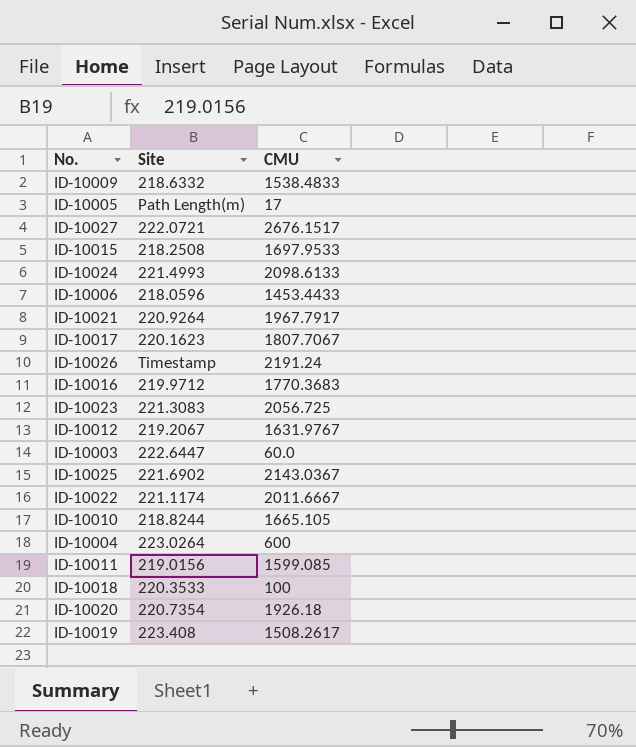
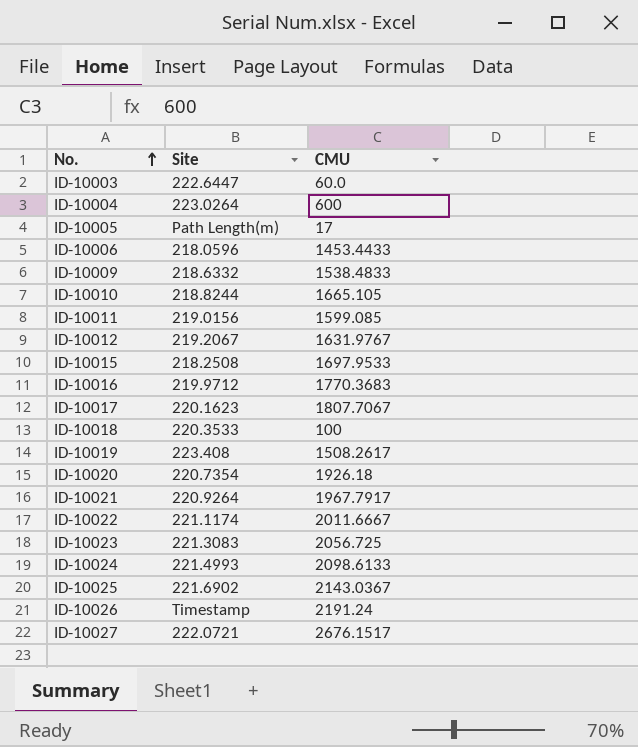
row order: none -> No. ascending

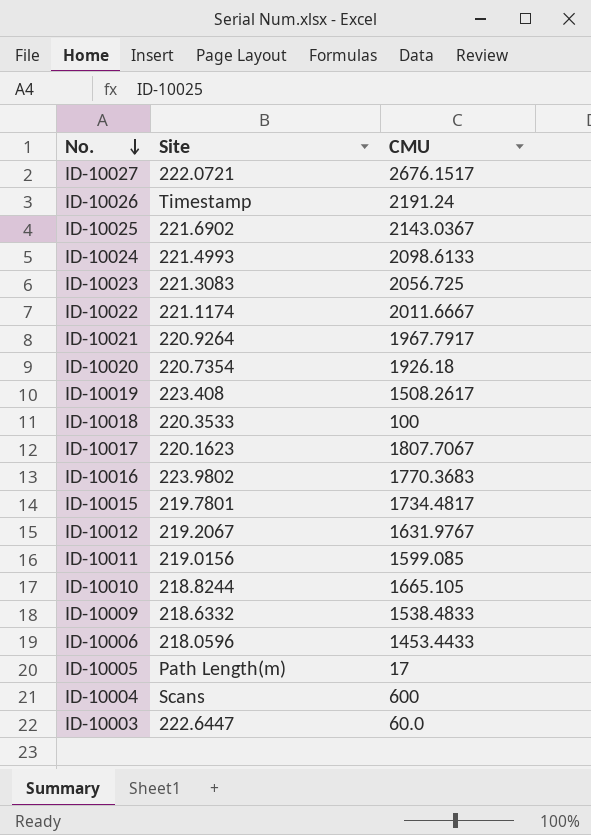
row order: No. ascending -> No. descending
ID-10016 | Site: 219.9712 -> 223.9802
ID-10015 | Site: 218.2508 -> 219.7801
ID-10015 | CMU: 1697.9533 -> 1734.4817
ID-10004 | Site: 223.0264 -> Scans

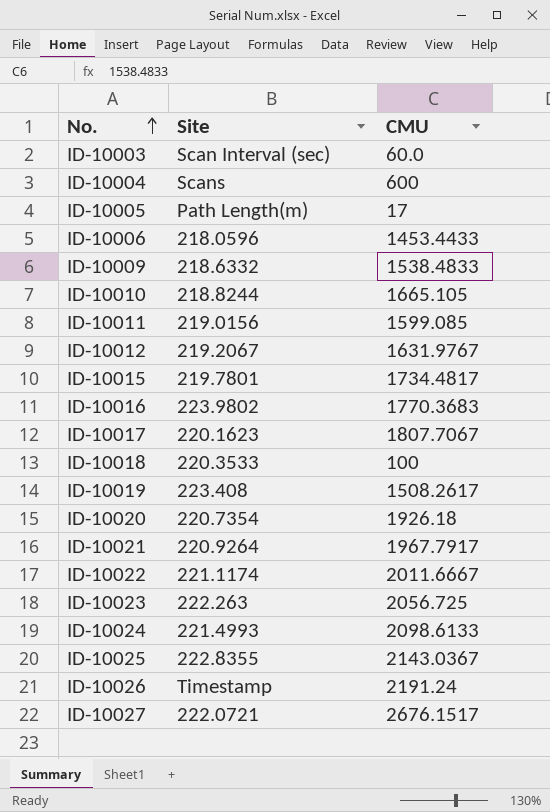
row order: No. descending -> No. ascending
ID-10003 | Site: 222.6447 -> Scan Interval (sec)
ID-10023 | Site: 221.3083 -> 222.263
ID-10025 | Site: 221.6902 -> 222.8355

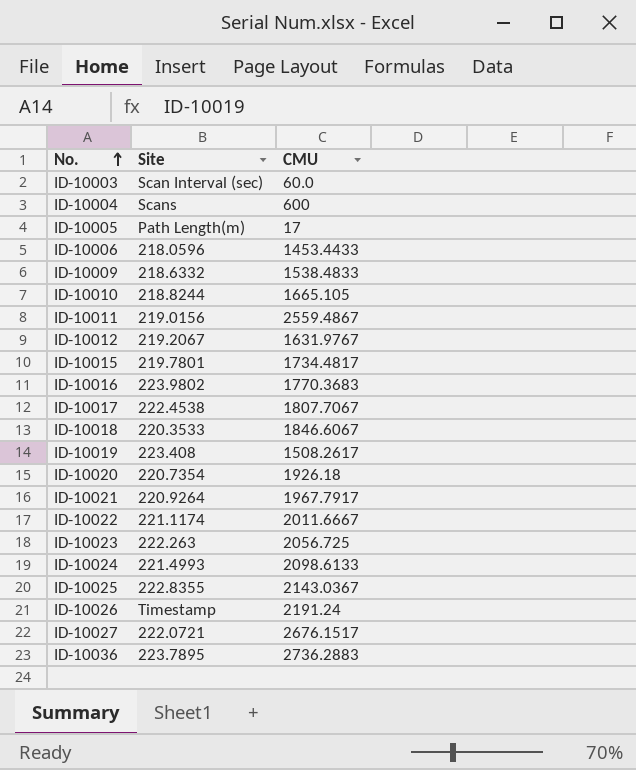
ID-10011 | CMU: 1599.085 -> 2559.4867
ID-10017 | Site: 220.1623 -> 222.4538
ID-10018 | CMU: 100 -> 1846.6067
row ID-10036: none -> 223.7895 | 2736.2883

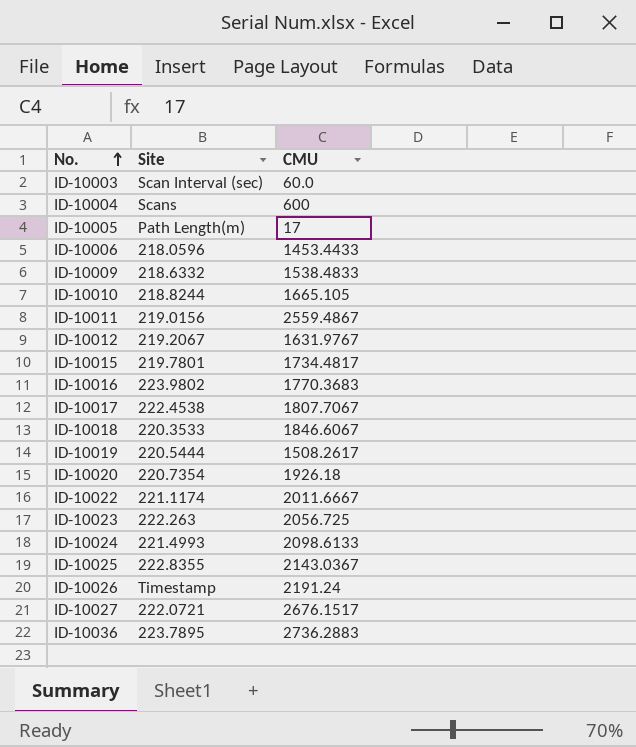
row ID-10021: 220.9264 | 1967.7917 -> none
ID-10019 | Site: 223.408 -> 220.5444

